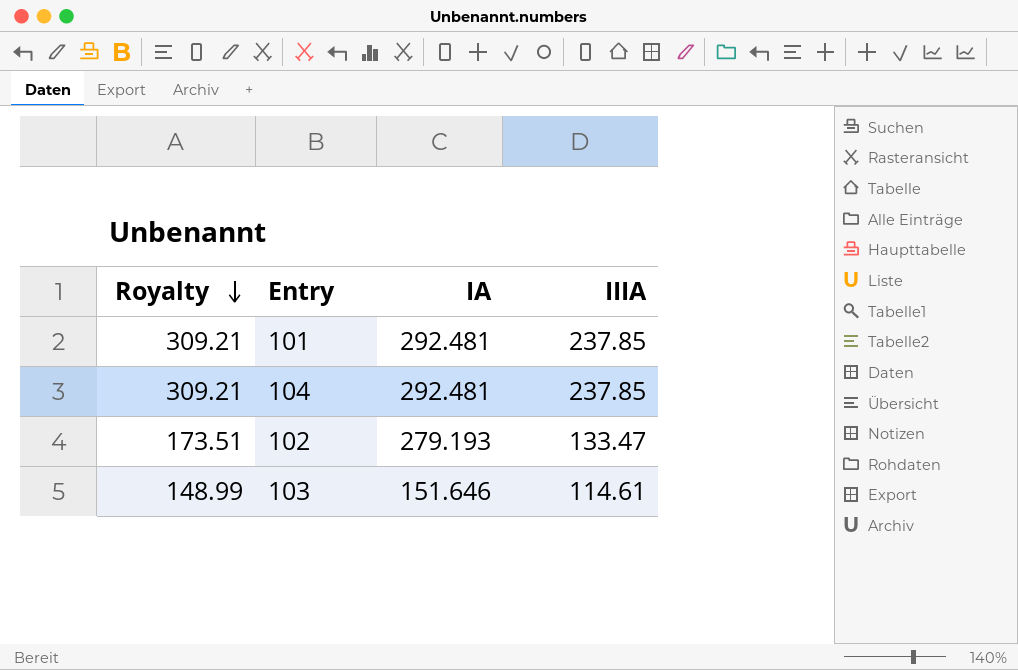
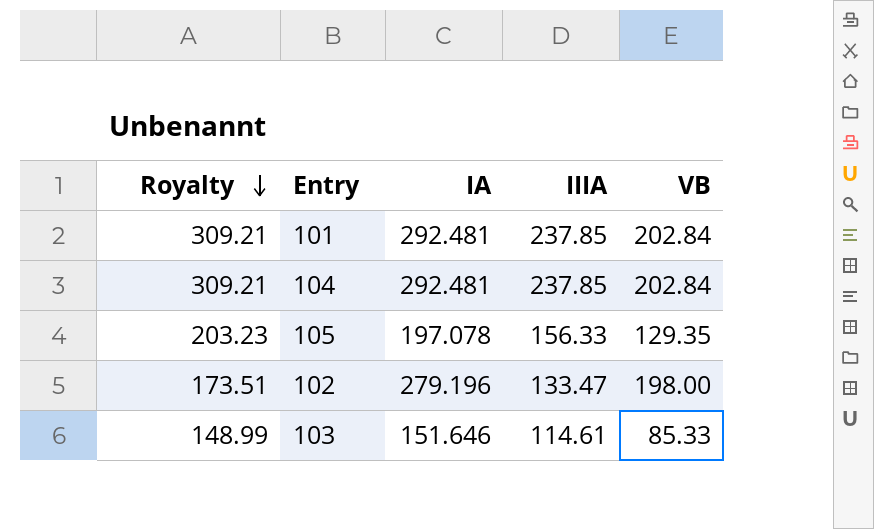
column VB | position: none -> 5
row 105: none -> 203.23 | 197.078 | 156.33 | 129.35
102 | IA: 279.193 -> 279.196

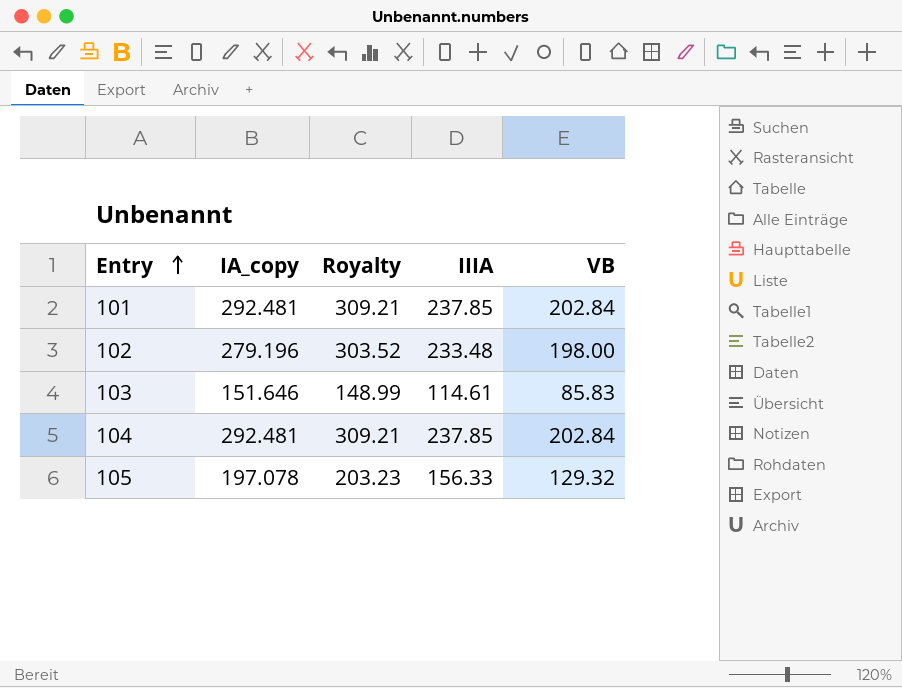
row order: Royalty descending -> Entry ascending
column name: IA -> IA_copy
column Royalty | position: 1 -> 3
102 | Royalty: 173.51 -> 303.52
102 | IIIA: 133.47 -> 233.48
103 | VB: 85.33 -> 85.83
105 | VB: 129.35 -> 129.32

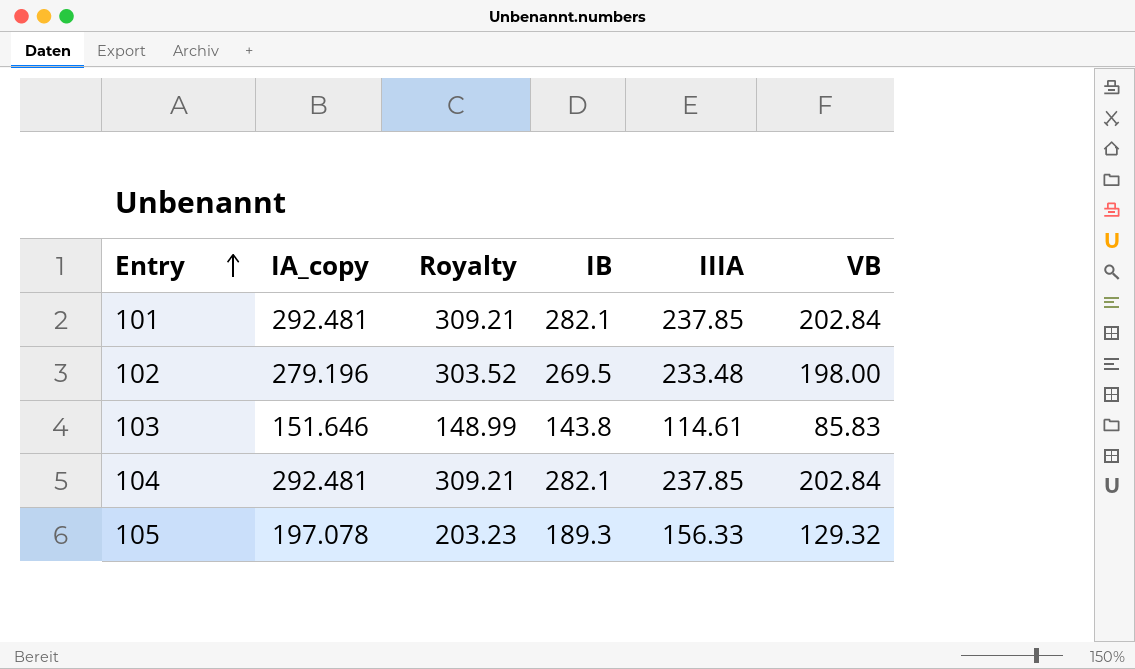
column IB | position: none -> 4

